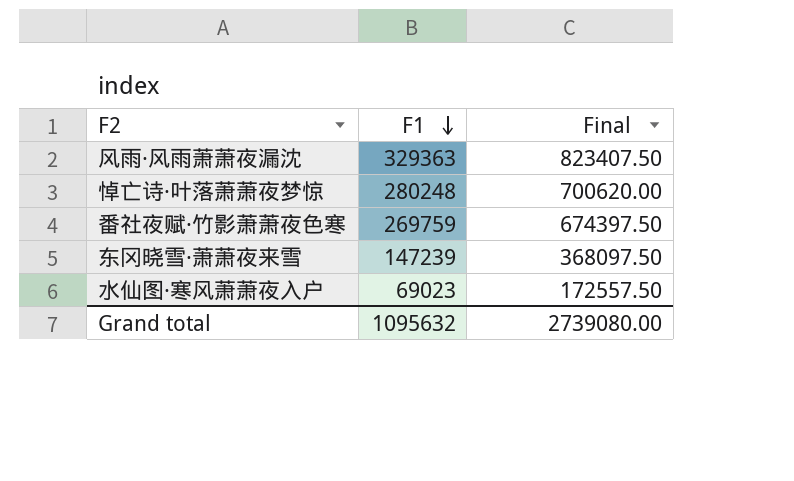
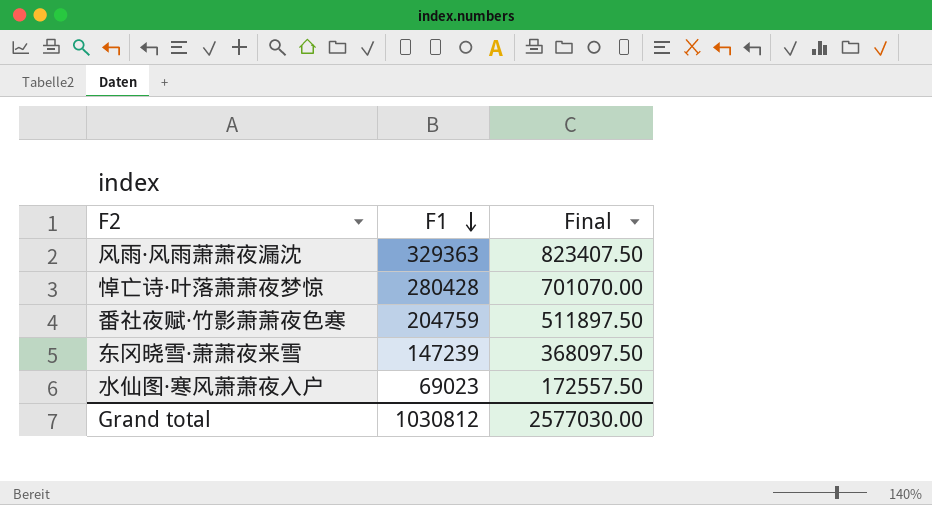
悼亡诗·叶落萧萧夜梦惊 | F1: 280248 -> 280428
悼亡诗·叶落萧萧夜梦惊 | Final: 700620.00 -> 701070.00
番社夜赋·竹影萧萧夜色寒 | F1: 269759 -> 204759
番社夜赋·竹影萧萧夜色寒 | Final: 674397.50 -> 511897.50
Grand total | F1: 1095632 -> 1030812
Grand total | Final: 2739080.00 -> 2577030.00

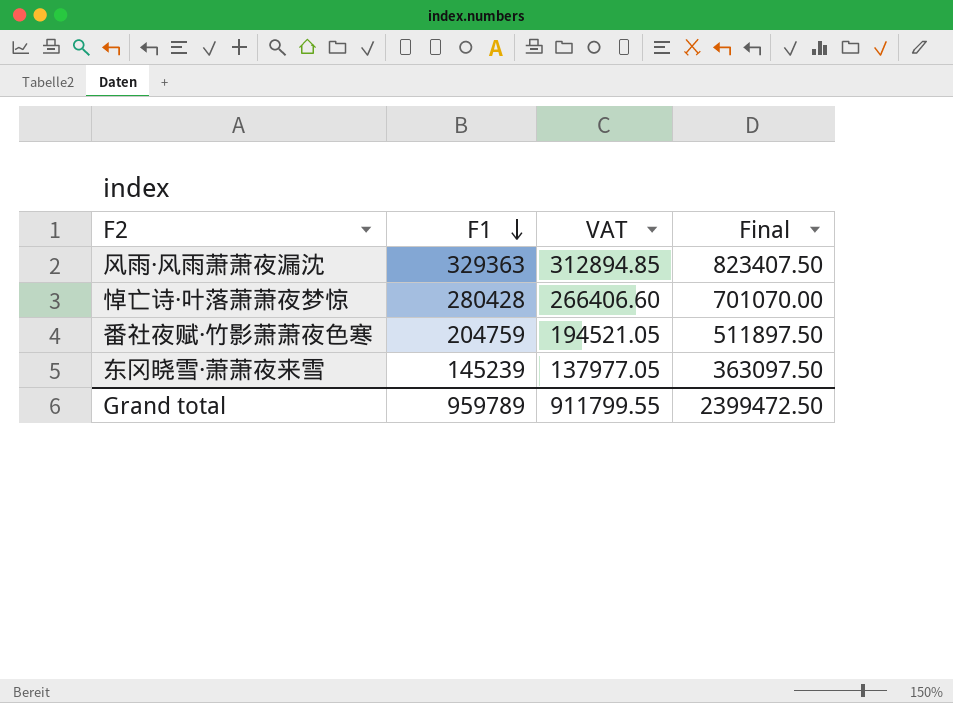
column VAT | formula: none -> [F1] * 0.95
row 水仙图·寒风萧萧夜入户: 69023 | 172557.50 -> none
东冈晓雪·萧萧夜来雪 | F1: 147239 -> 145239
东冈晓雪·萧萧夜来雪 | Final: 368097.50 -> 363097.50
Grand total | F1: 1030812 -> 959789
Grand total | Final: 2577030.00 -> 2399472.50

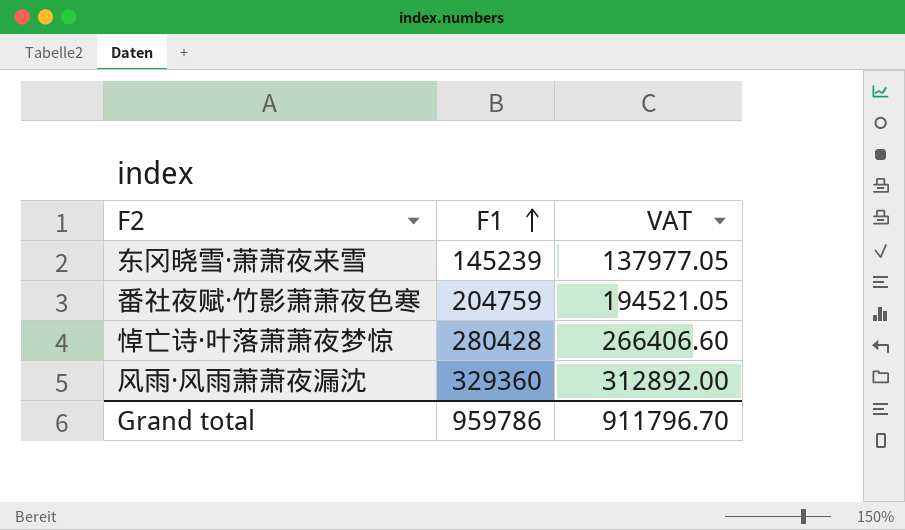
row order: F1 descending -> F1 ascending
column Final | formula: [F1] * 2.5 -> none
风雨·风雨萧萧夜漏沈 | F1: 329363 -> 329360
风雨·风雨萧萧夜漏沈 | VAT: 312894.85 -> 312892.00
Grand total | F1: 959789 -> 959786
Grand total | VAT: 911799.55 -> 911796.70

